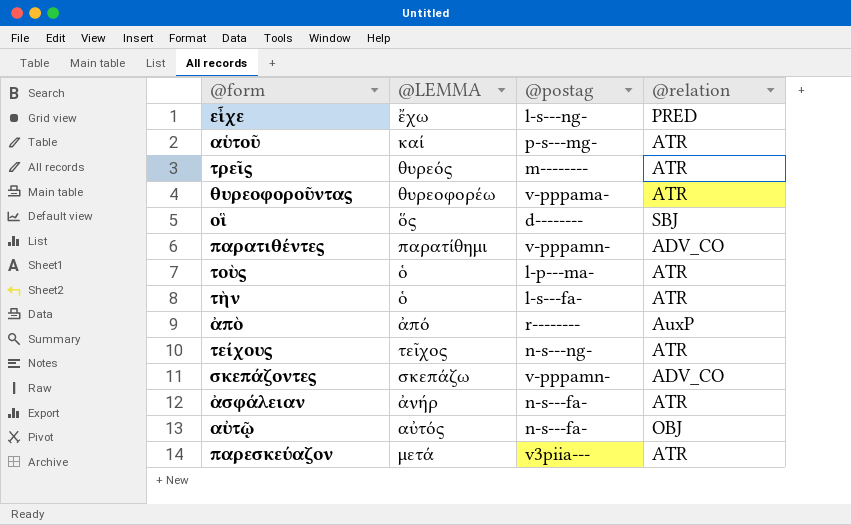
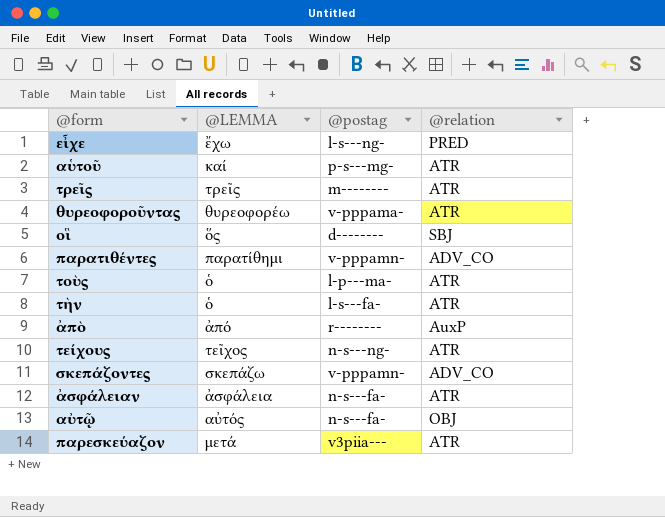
τρεῖς | @LEMMA: θυρεός -> τρεῖς
ἀσφάλειαν | @LEMMA: ἀνήρ -> ἀσφάλεια

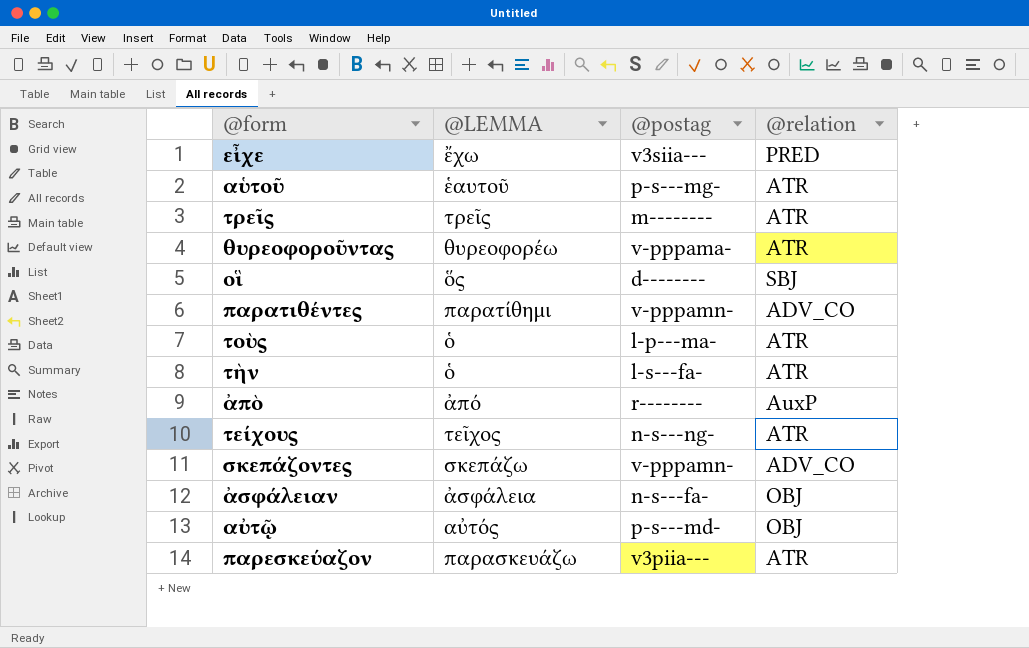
εἶχε | @postag: l-s---ng- -> v3siia---
αὑτοῦ | @LEMMA: καί -> ἑαυτοῦ
ἀσφάλειαν | @relation: ATR -> OBJ
αὐτῷ | @postag: n-s---fa- -> p-s---md-
παρεσκεύαζον | @LEMMA: μετά -> παρασκευάζω

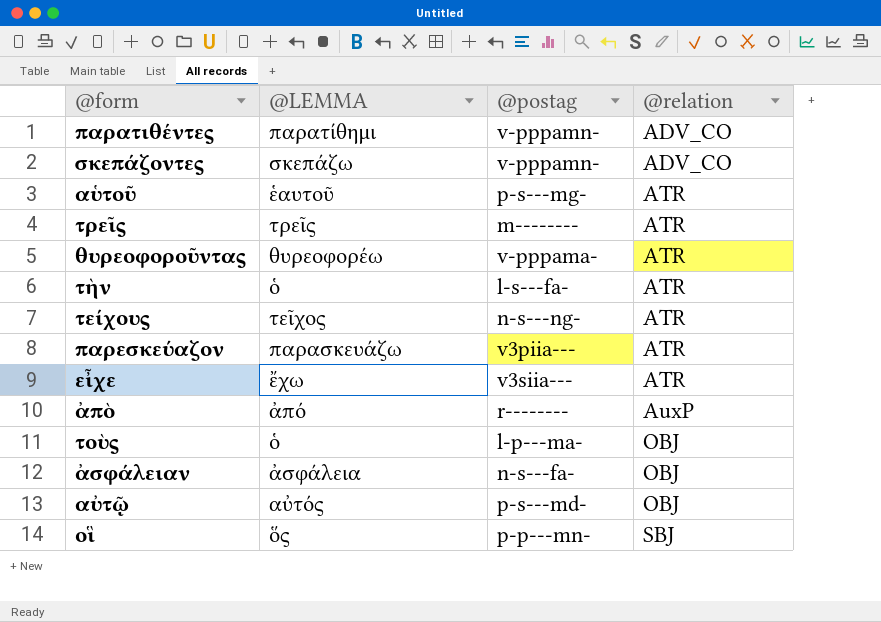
row order: none -> @relation ascending
εἶχε | @relation: PRED -> ATR
τοὺς | @relation: ATR -> OBJ
οἳ | @postag: d-------- -> p-p---mn-

